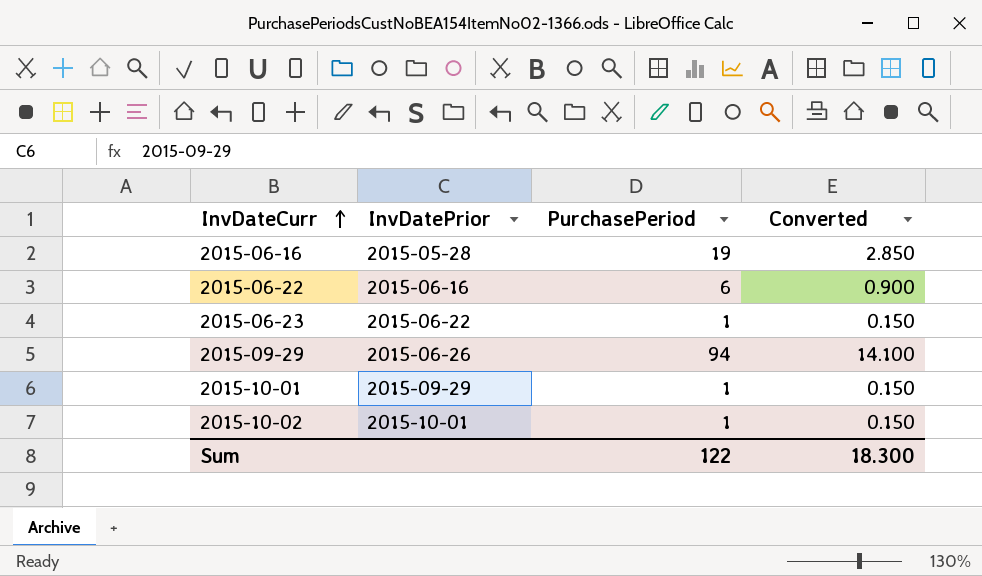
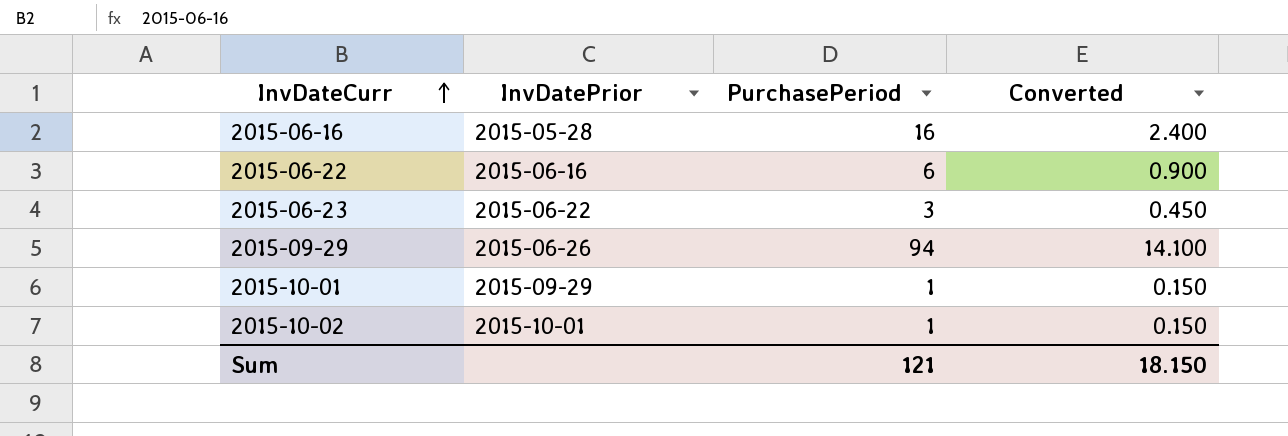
2015-06-16 | PurchasePeriod: 19 -> 16
2015-06-16 | Converted: 2.850 -> 2.400
2015-06-23 | PurchasePeriod: 1 -> 3
2015-06-23 | Converted: 0.150 -> 0.450
Sum | PurchasePeriod: 122 -> 121
Sum | Converted: 18.300 -> 18.150

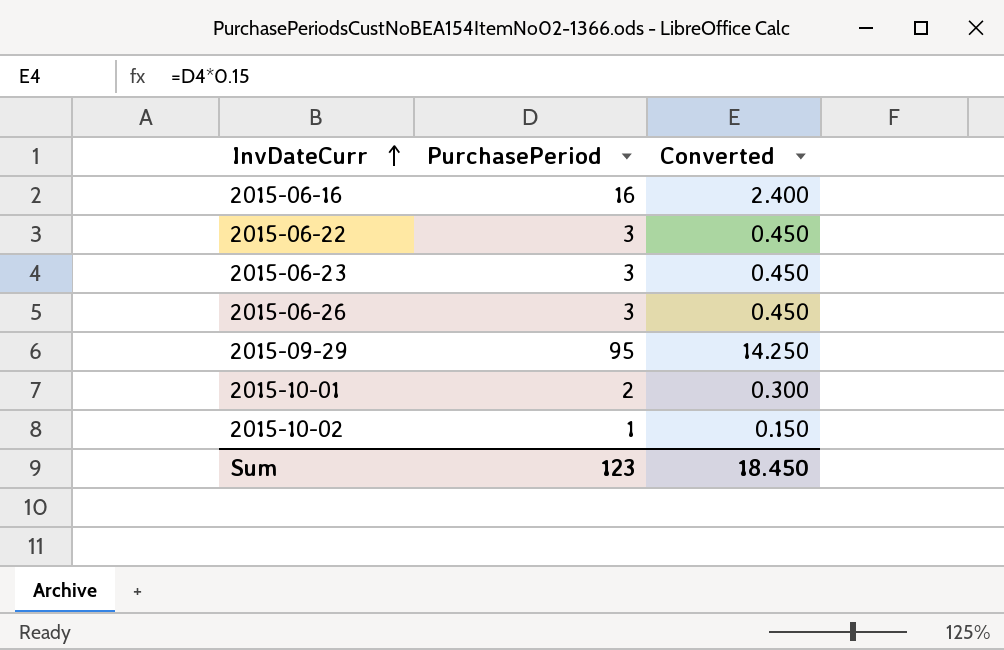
column InvDatePrior | position: 2 -> none
2015-06-22 | PurchasePeriod: 6 -> 3
2015-06-22 | Converted: 0.900 -> 0.450
row 2015-06-26: none -> 3 | 0.450
2015-09-29 | PurchasePeriod: 94 -> 95
2015-09-29 | Converted: 14.100 -> 14.250
2015-10-01 | PurchasePeriod: 1 -> 2
2015-10-01 | Converted: 0.150 -> 0.300
Sum | PurchasePeriod: 121 -> 123
Sum | Converted: 18.150 -> 18.450

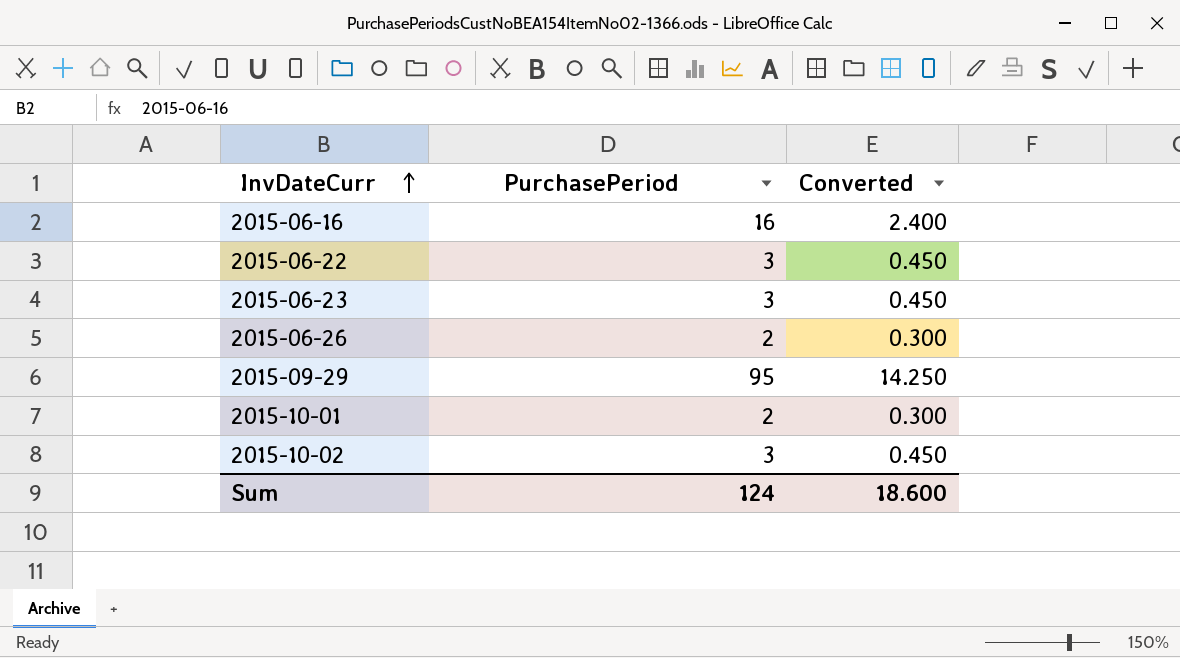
2015-06-26 | PurchasePeriod: 3 -> 2
2015-06-26 | Converted: 0.450 -> 0.300
2015-10-02 | PurchasePeriod: 1 -> 3
2015-10-02 | Converted: 0.150 -> 0.450
Sum | PurchasePeriod: 123 -> 124
Sum | Converted: 18.450 -> 18.600

